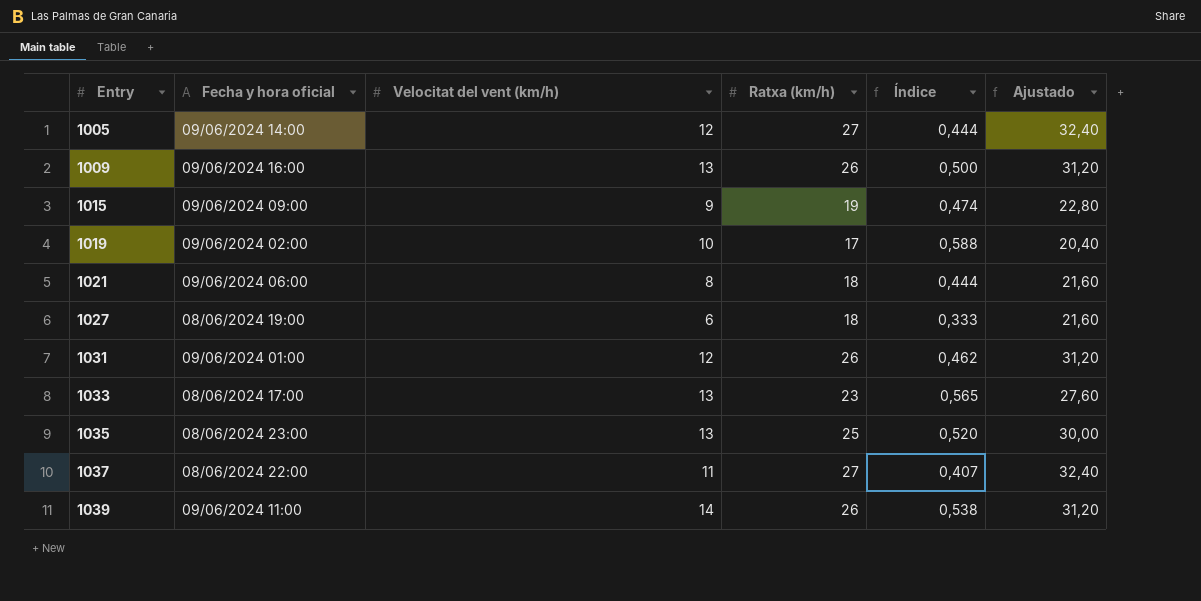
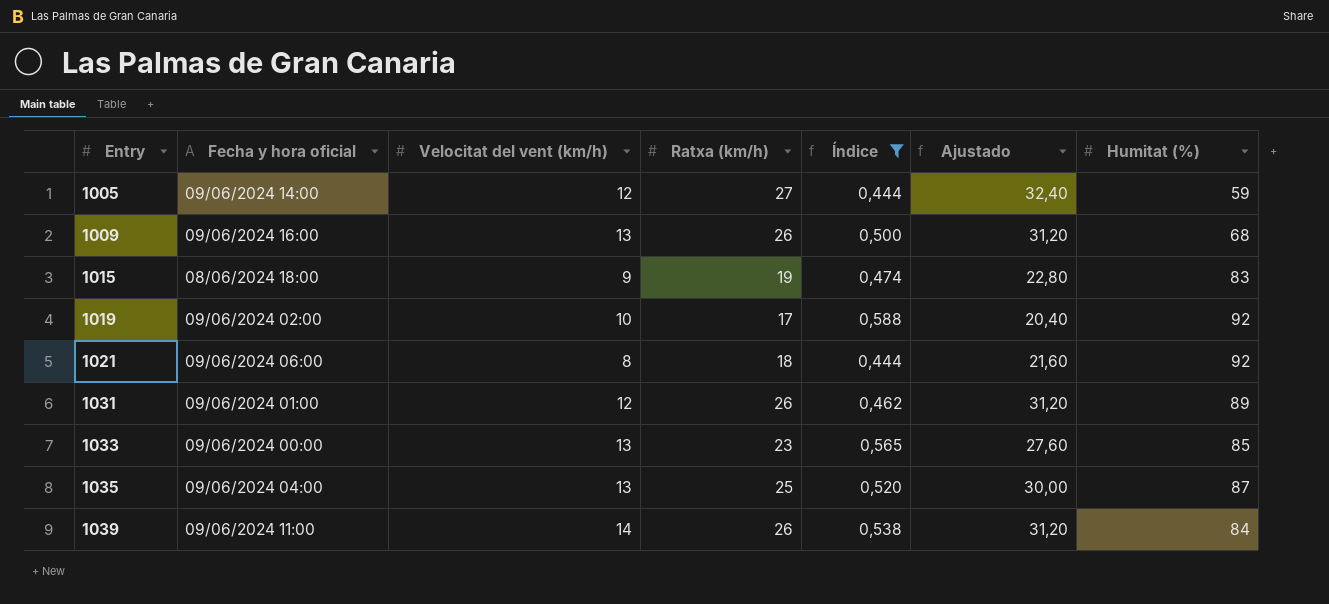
filter: none -> Índice >= 0,444
column Humitat (%) | position: none -> 7
1015 | Fecha y hora oficial: 09/06/2024 09:00 -> 08/06/2024 18:00
1033 | Fecha y hora oficial: 08/06/2024 17:00 -> 09/06/2024 00:00
1035 | Fecha y hora oficial: 08/06/2024 23:00 -> 09/06/2024 04:00

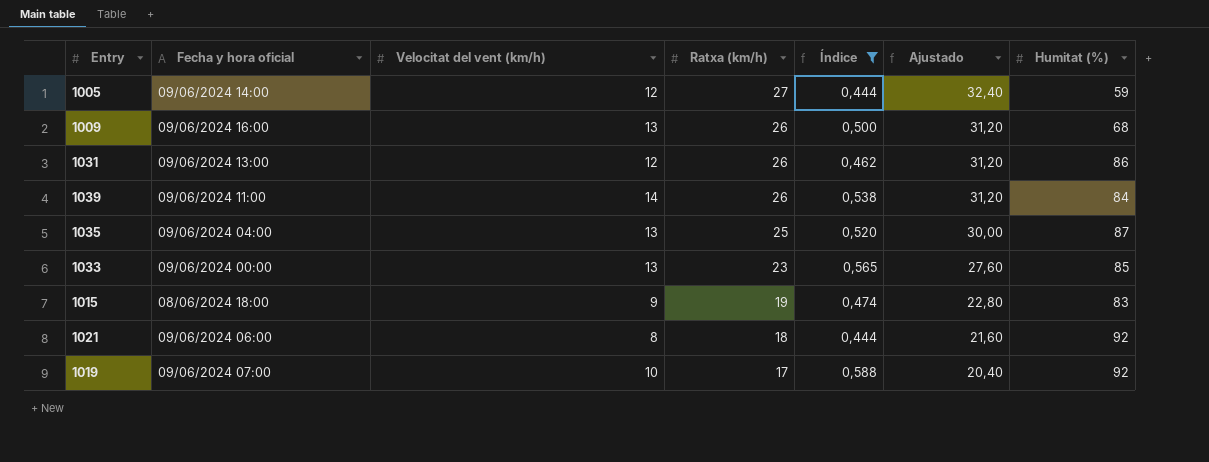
row order: Entry ascending -> Ratxa (km/h) descending
1031 | Fecha y hora oficial: 09/06/2024 01:00 -> 09/06/2024 13:00
1031 | Humitat (%): 89 -> 86
1019 | Fecha y hora oficial: 09/06/2024 02:00 -> 09/06/2024 07:00

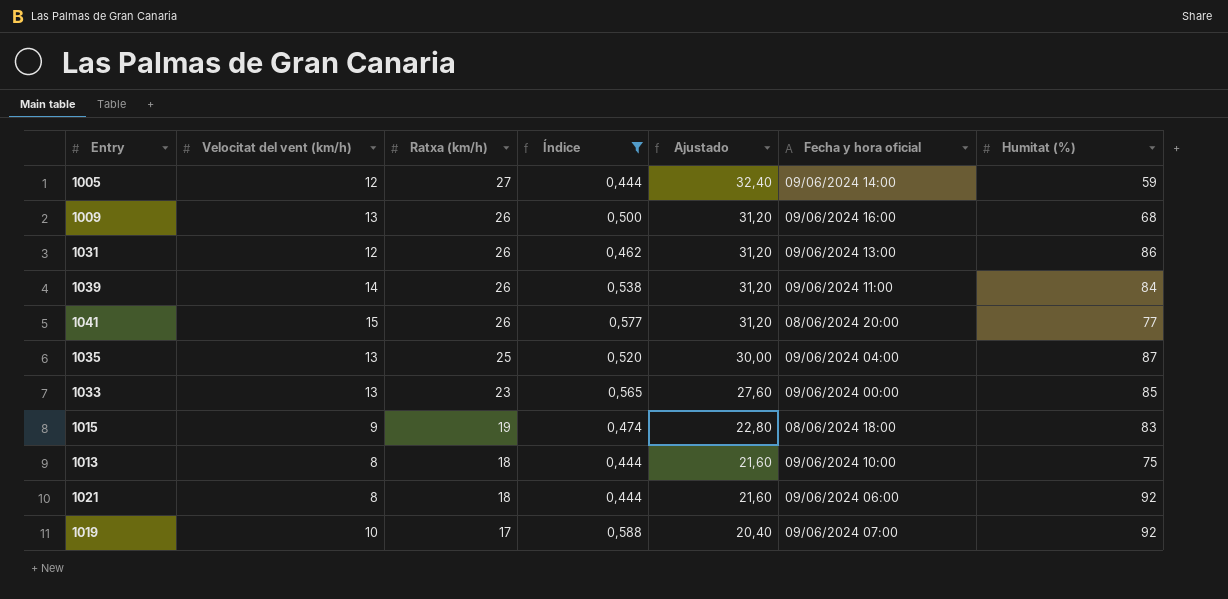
column Fecha y hora oficial | position: 2 -> 6
row 1041: none -> 15 | 26 | 0,577 | 31,20 | 08/06/2024 20:00 | 77
row 1013: none -> 8 | 18 | 0,444 | 21,60 | 09/06/2024 10:00 | 75

